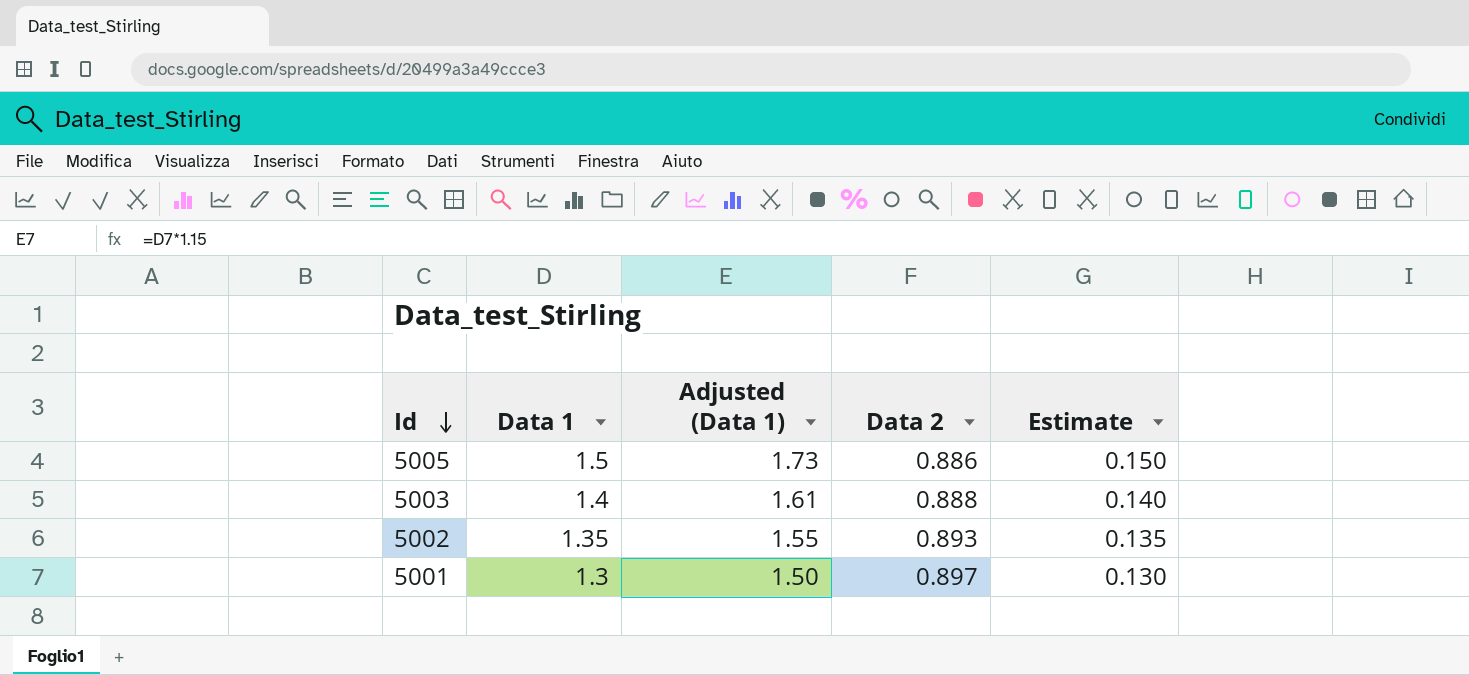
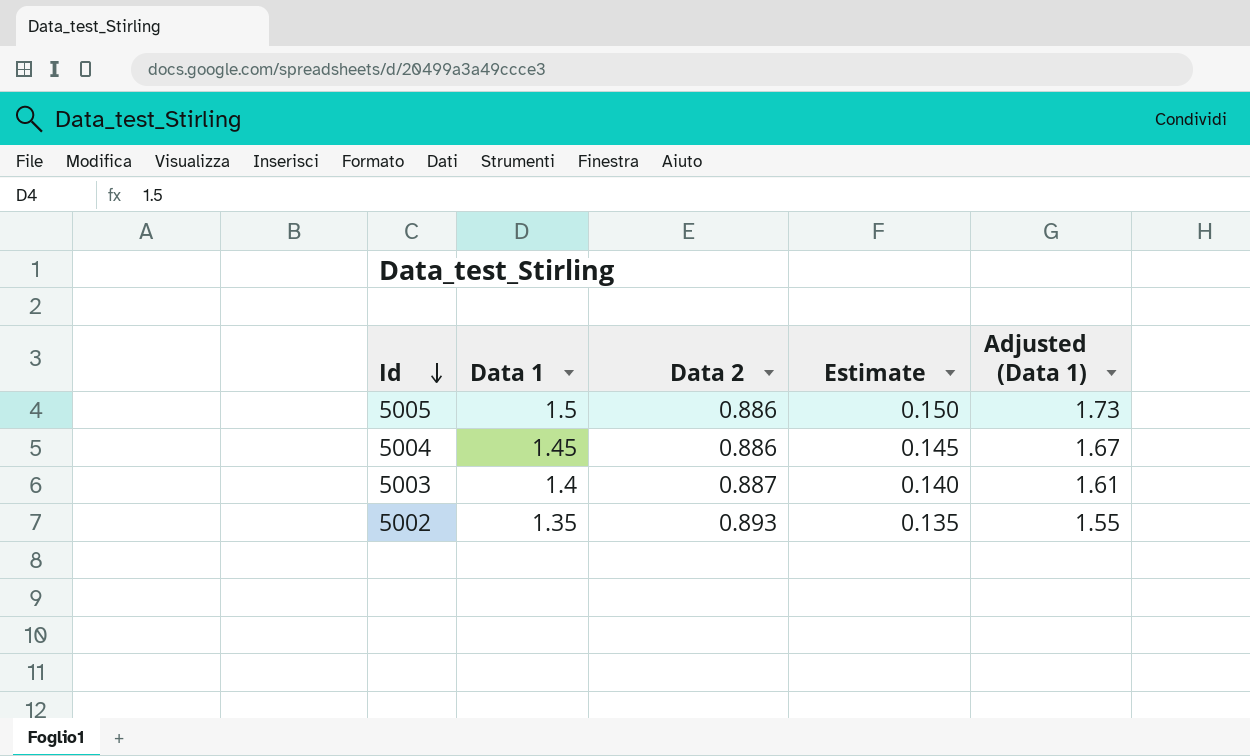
column Adjusted (Data 1) | position: 3 -> 5
row 5001: 1.3 | 1.50 | 0.897 | 0.130 -> none
row 5004: none -> 1.45 | 0.886 | 0.145 | 1.67
5003 | Data 2: 0.888 -> 0.887

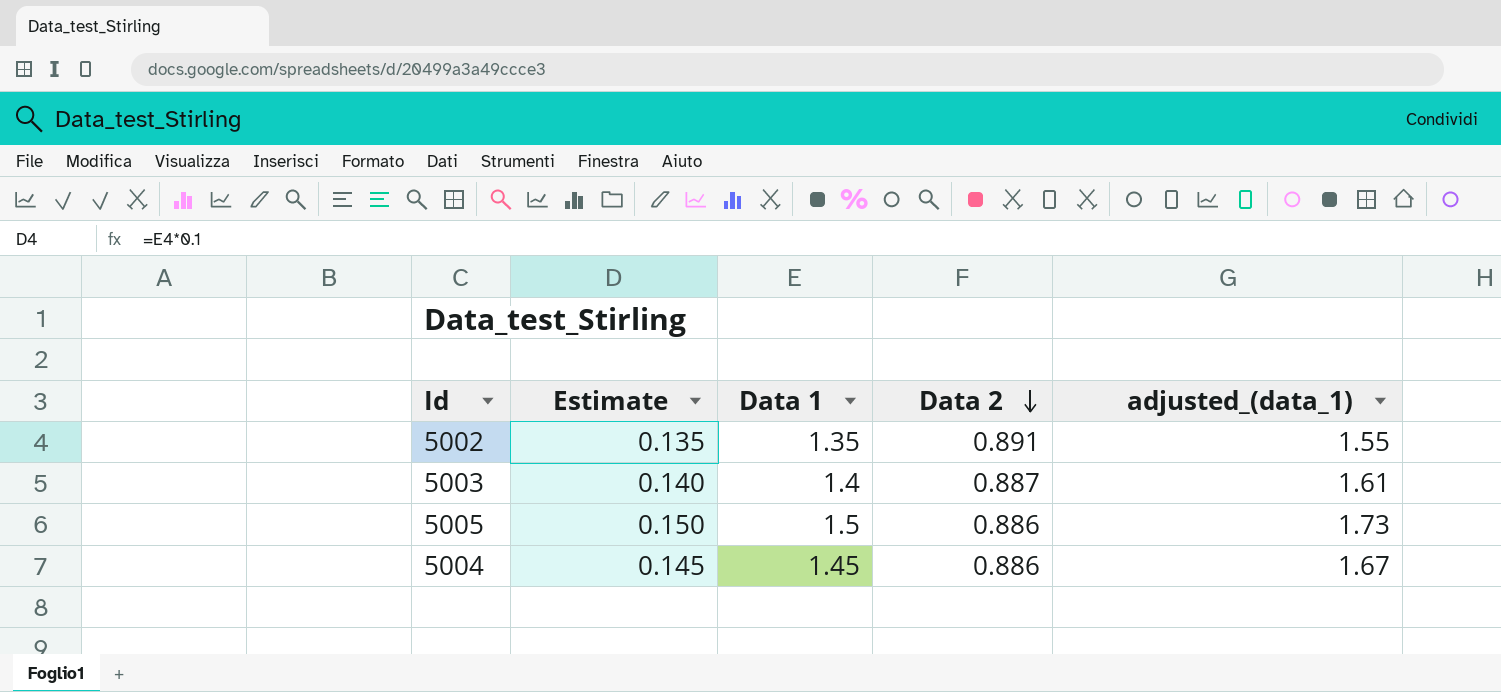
row order: Id descending -> Data 2 descending
column Estimate | position: 4 -> 2
column name: Adjusted (Data 1) -> adjusted_(data_1)
5002 | Data 2: 0.893 -> 0.891

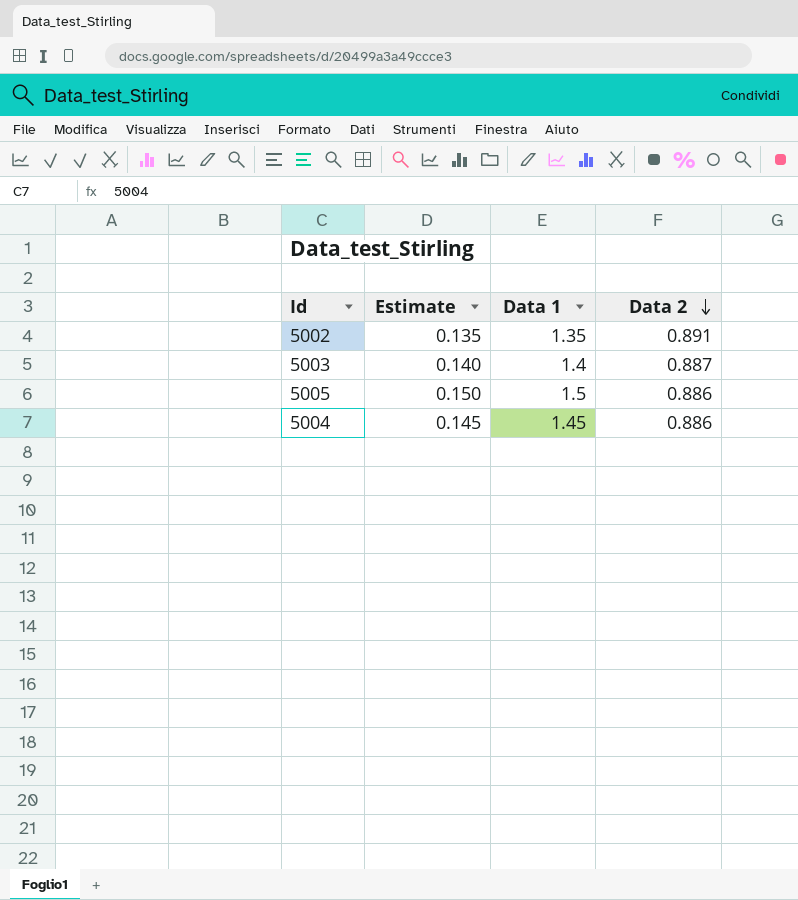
column adjusted_(data_1) | formula: [Data 1] * 1.15 -> none

